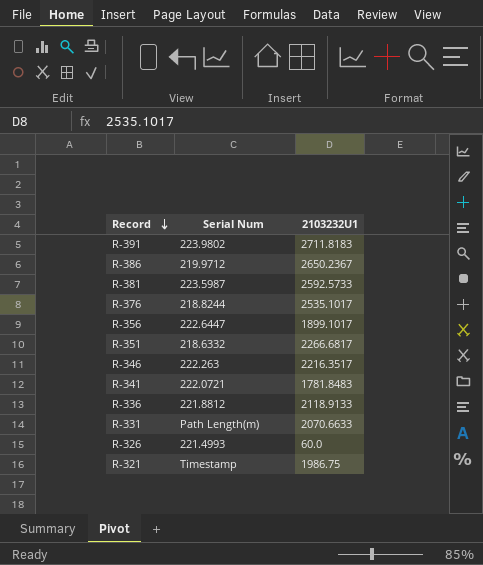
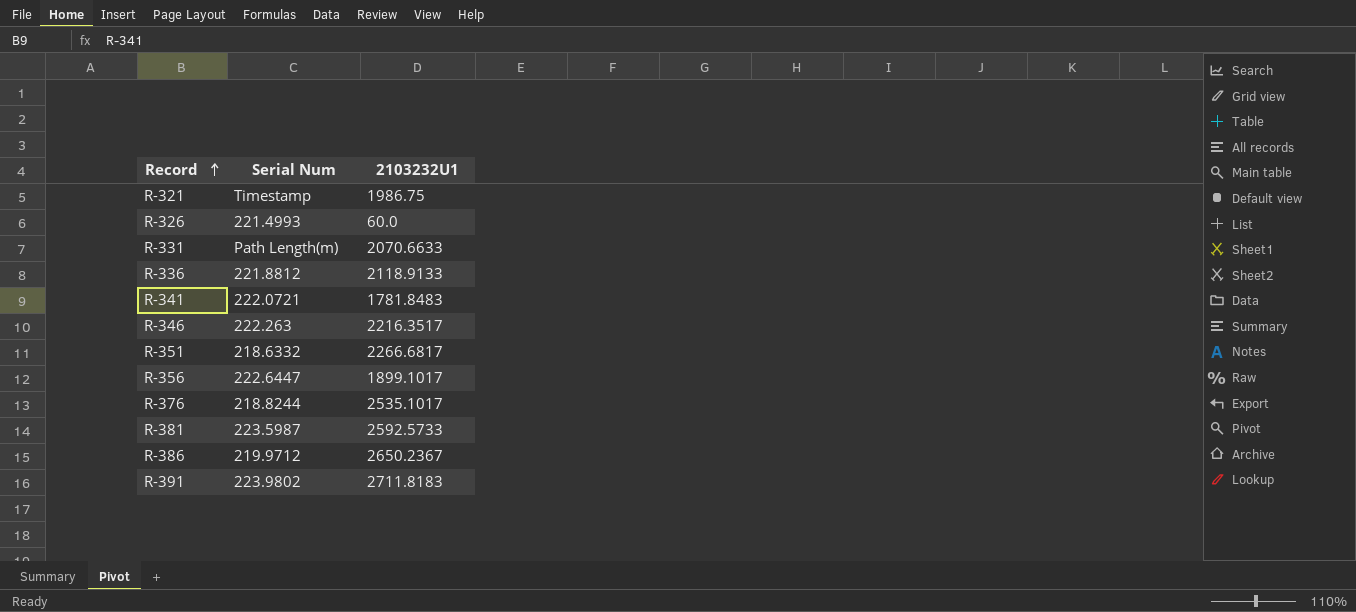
row order: Record descending -> Record ascending

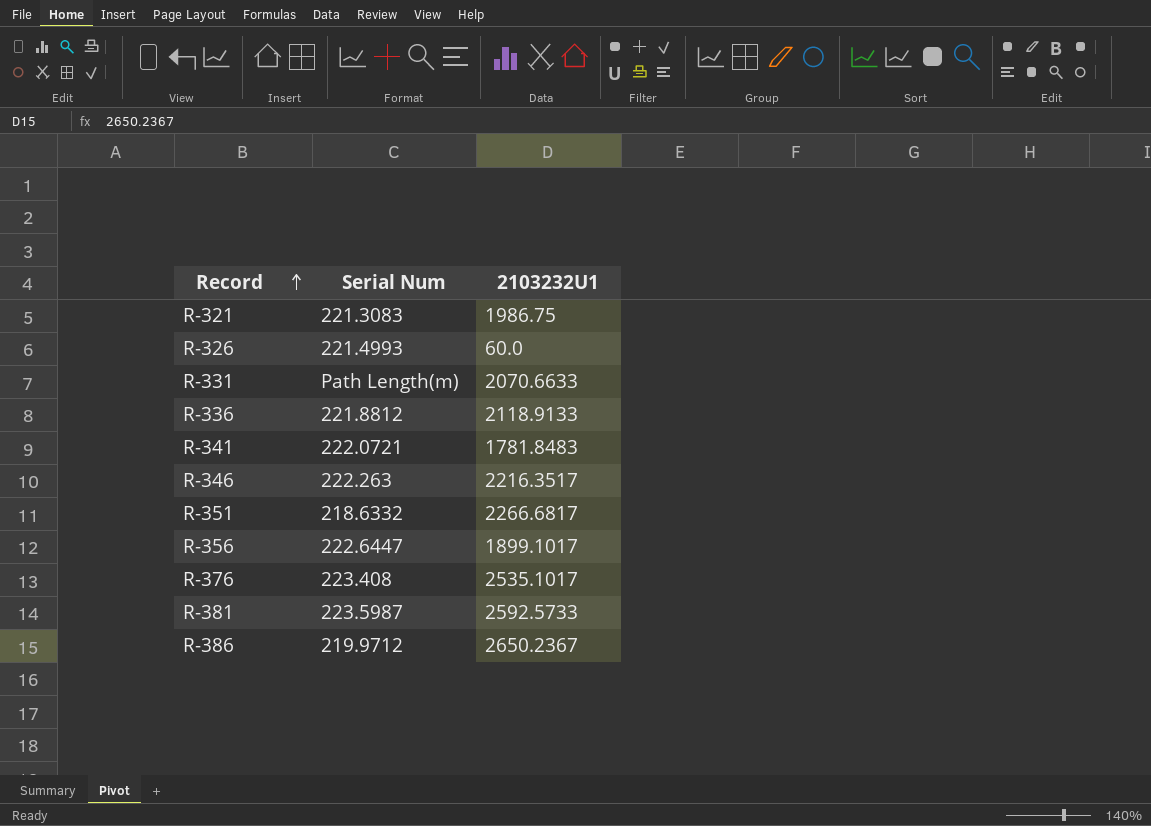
row R-391: 223.9802 | 2711.8183 -> none
R-321 | Serial Num: Timestamp -> 221.3083
R-376 | Serial Num: 218.8244 -> 223.408

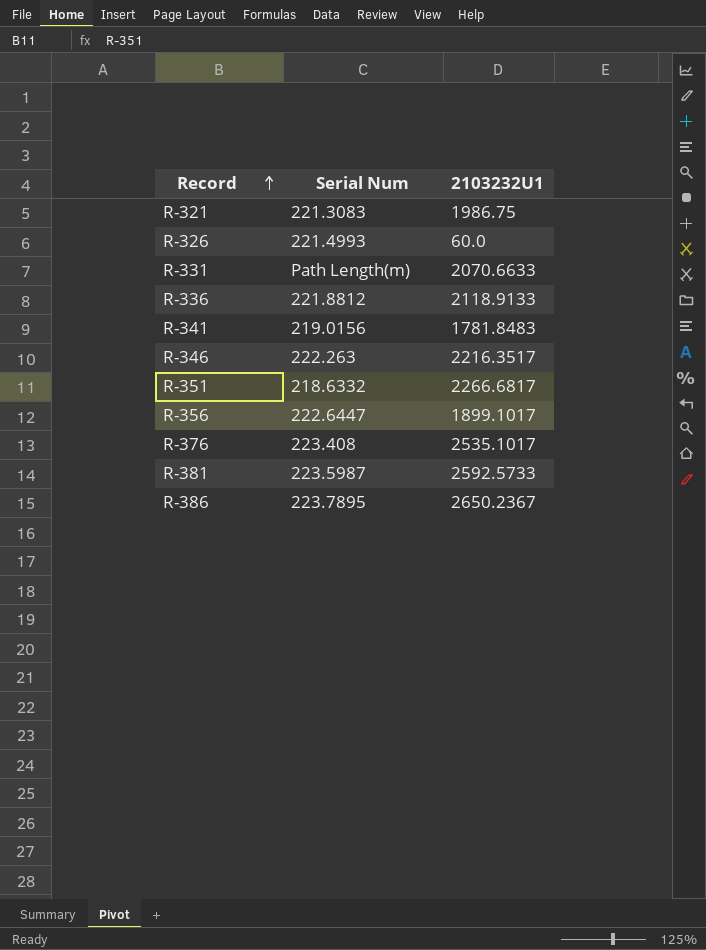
R-341 | Serial Num: 222.0721 -> 219.0156
R-386 | Serial Num: 219.9712 -> 223.7895

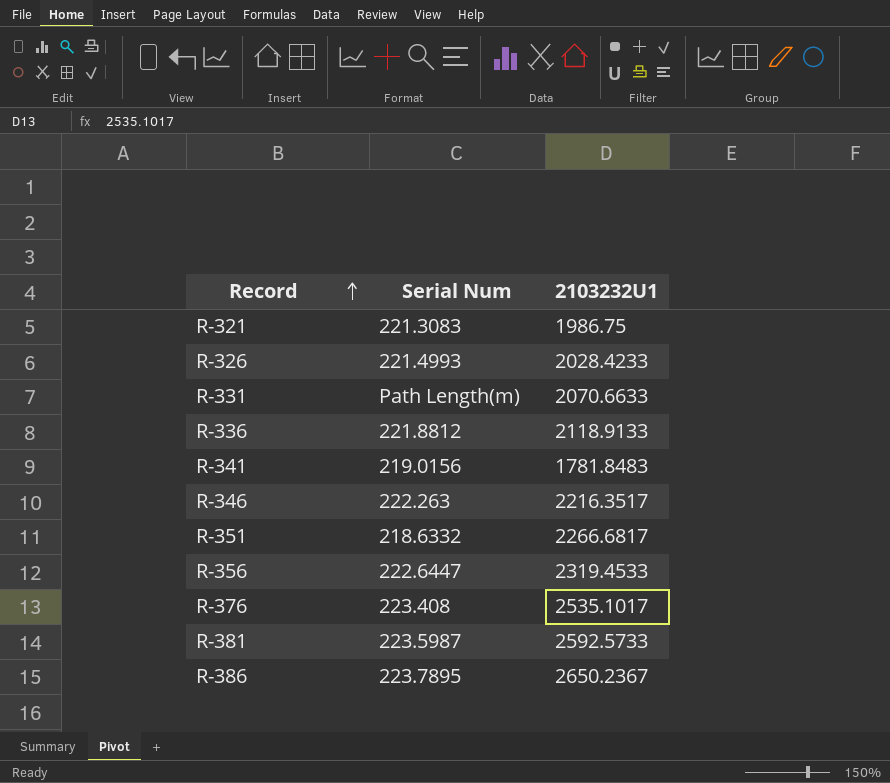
R-326 | 2103232U1: 60.0 -> 2028.4233
R-356 | 2103232U1: 1899.1017 -> 2319.4533

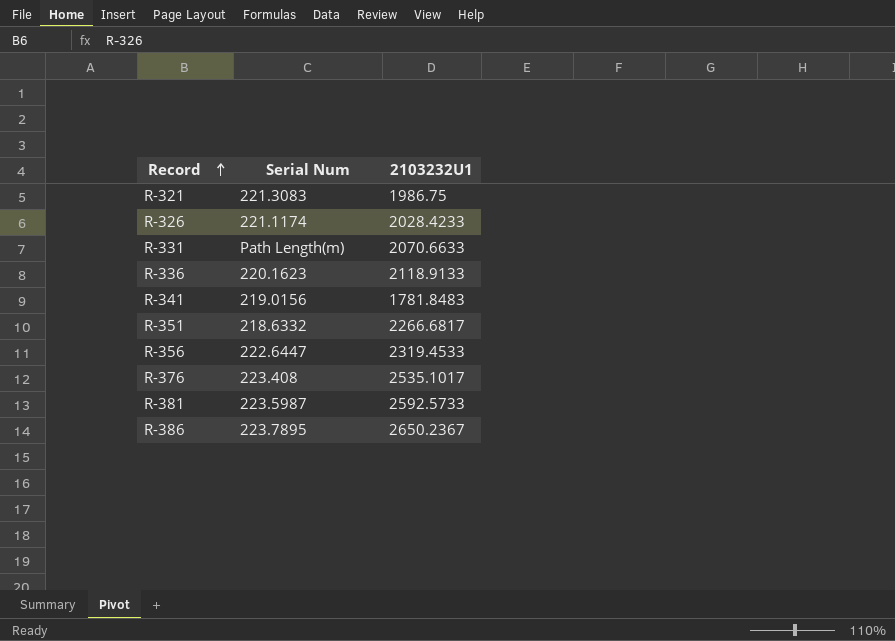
row R-346: 222.263 | 2216.3517 -> none
R-326 | Serial Num: 221.4993 -> 221.1174
R-336 | Serial Num: 221.8812 -> 220.1623

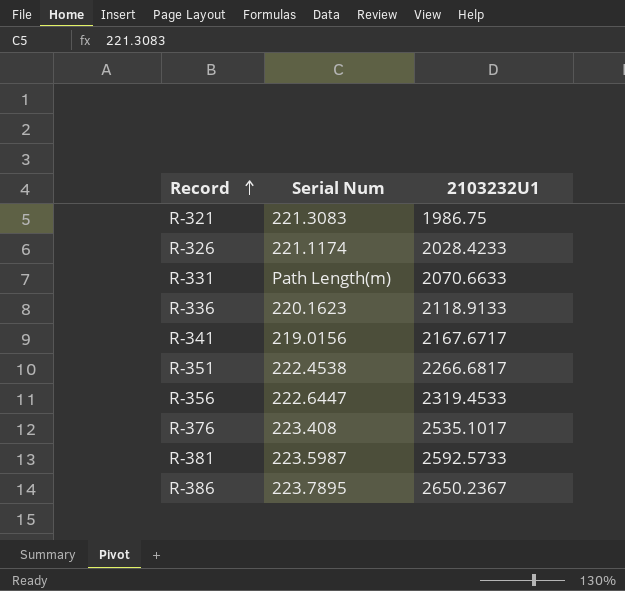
R-341 | 2103232U1: 1781.8483 -> 2167.6717
R-351 | Serial Num: 218.6332 -> 222.4538

